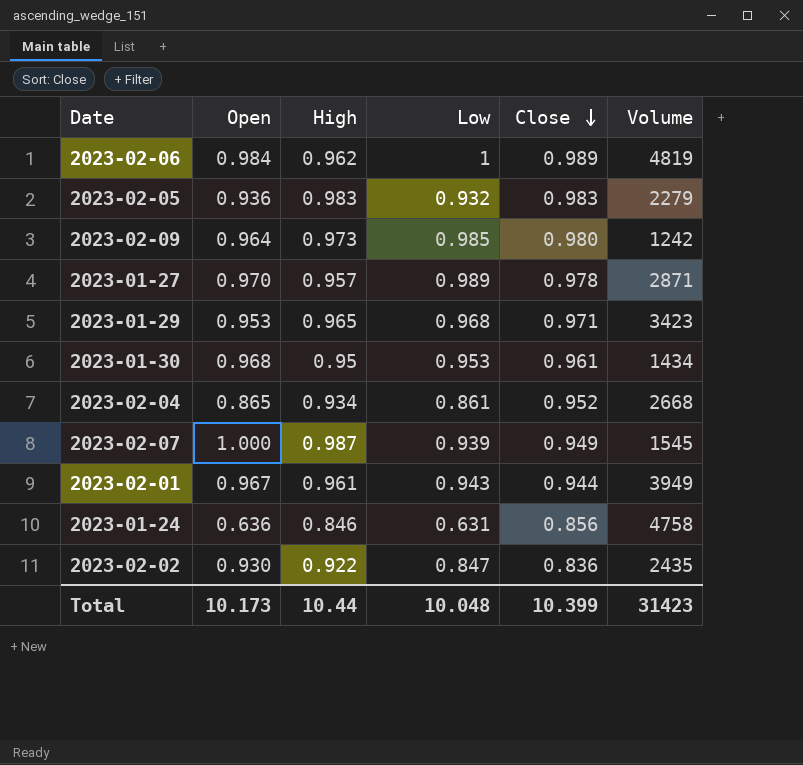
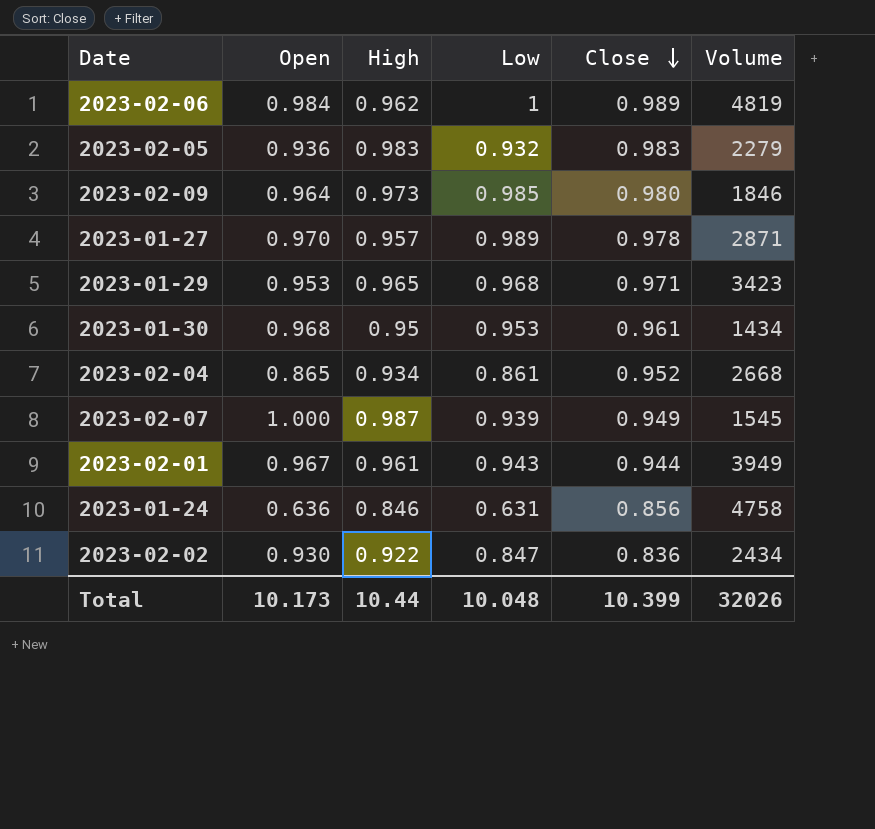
2023-02-09 | Volume: 1242 -> 1846
2023-02-02 | Volume: 2435 -> 2434
Total | Volume: 31423 -> 32026

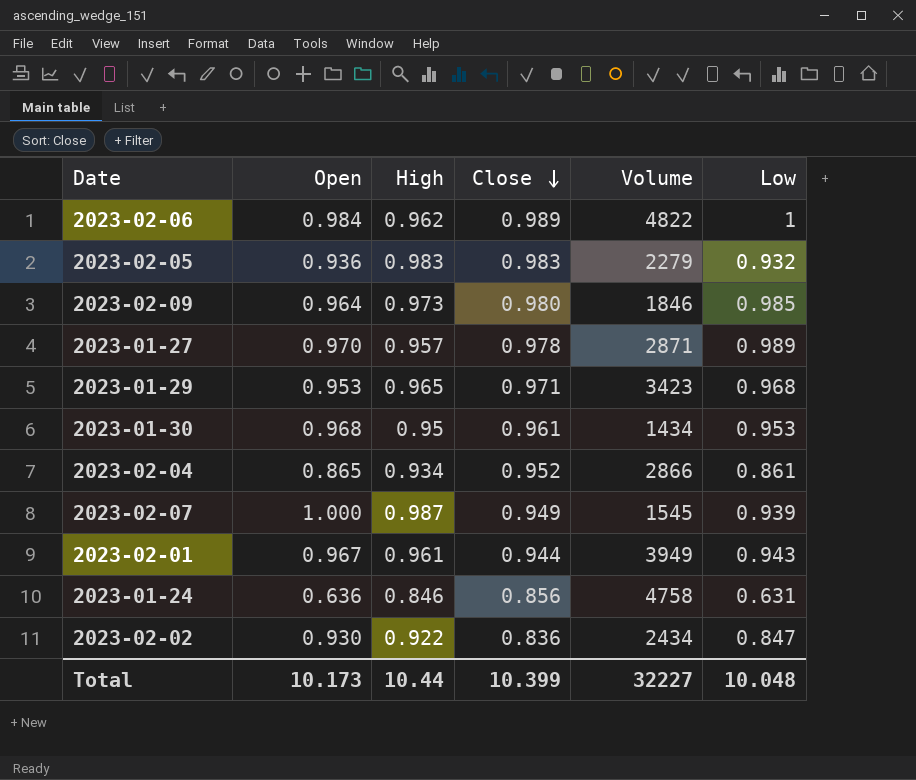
column Low | position: 4 -> 6
2023-02-06 | Volume: 4819 -> 4822
2023-02-04 | Volume: 2668 -> 2866
Total | Volume: 32026 -> 32227

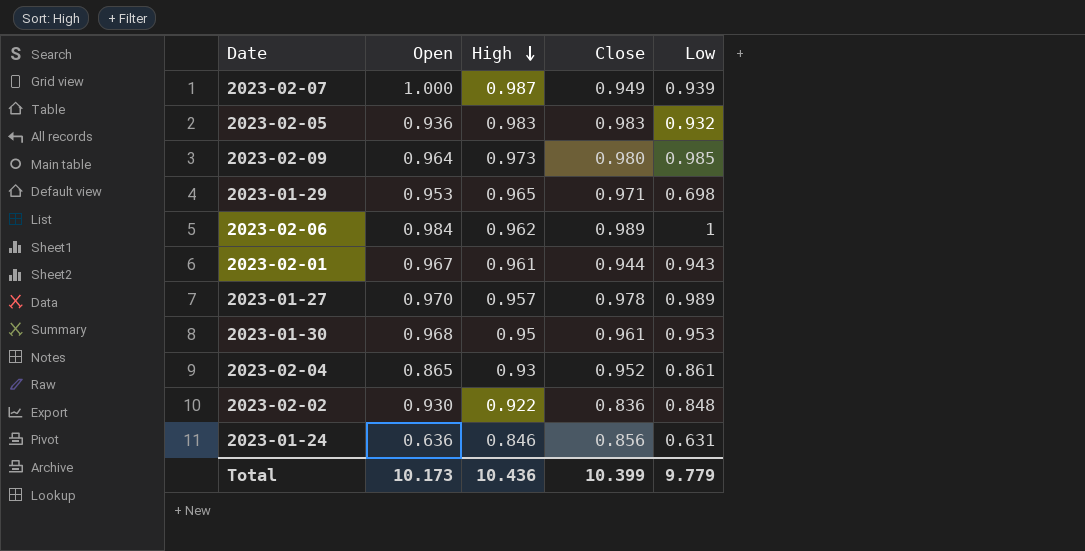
row order: Close descending -> High descending
column Volume | position: 5 -> none
2023-01-29 | Low: 0.968 -> 0.698
2023-02-04 | High: 0.934 -> 0.93
2023-02-02 | Low: 0.847 -> 0.848
Total | High: 10.44 -> 10.436
Total | Low: 10.048 -> 9.779

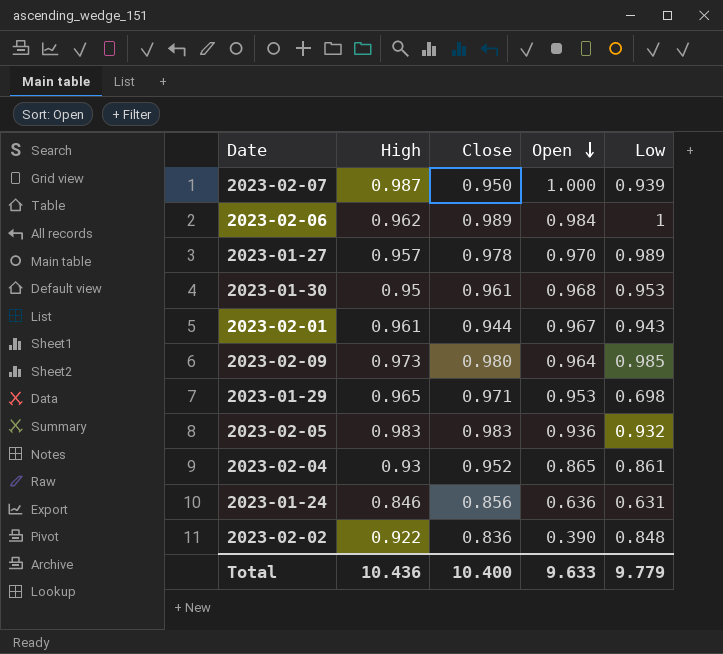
row order: High descending -> Open descending
column Open | position: 2 -> 4
2023-02-07 | Close: 0.949 -> 0.950
2023-02-02 | Open: 0.930 -> 0.390
Total | Close: 10.399 -> 10.400
Total | Open: 10.173 -> 9.633

